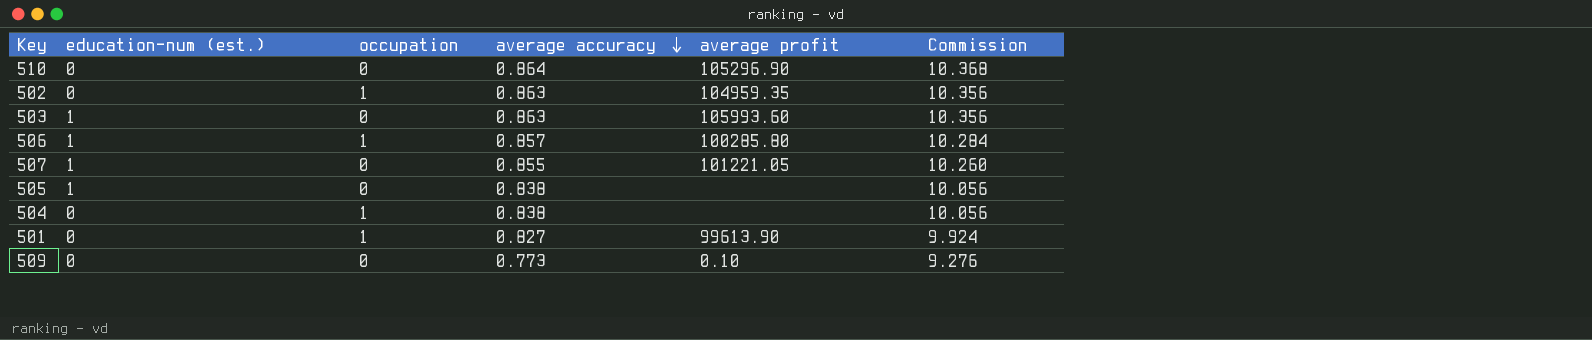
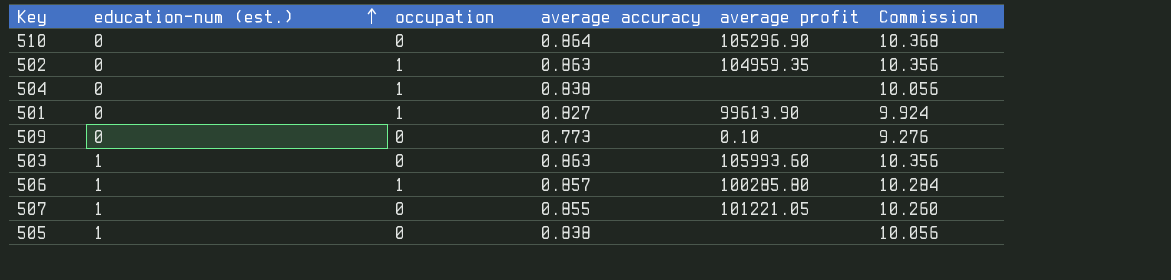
row order: average accuracy descending -> education-num (est.) ascending

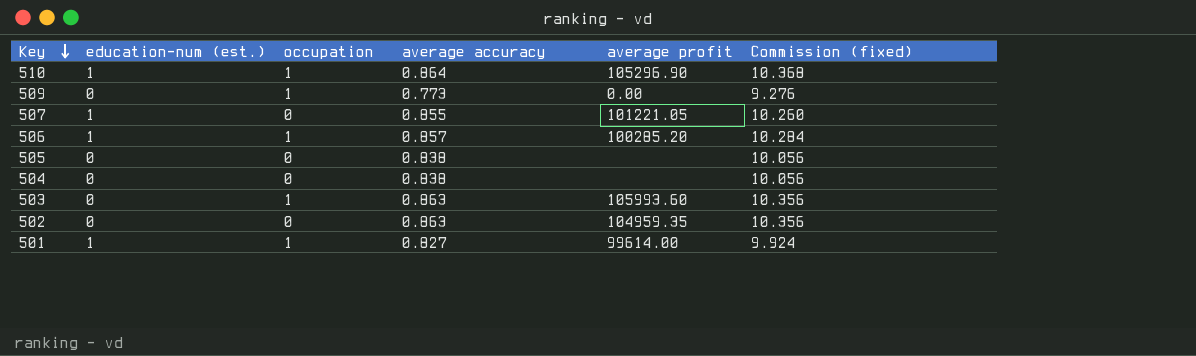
row order: education-num (est.) ascending -> Key descending
column name: Commission -> Commission (fixed)
510 | education-num (est.): 0 -> 1
510 | occupation: 0 -> 1
509 | occupation: 0 -> 1
509 | average profit: 0.10 -> 0.00
506 | average profit: 100285.80 -> 100285.20
505 | education-num (est.): 1 -> 0
504 | occupation: 1 -> 0
503 | education-num (est.): 1 -> 0
503 | occupation: 0 -> 1
502 | occupation: 1 -> 0
501 | education-num (est.): 0 -> 1
501 | average profit: 99613.90 -> 99614.00

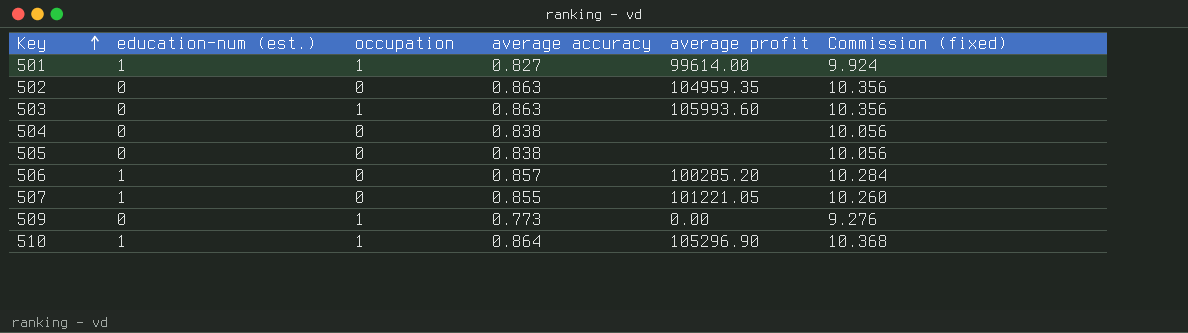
row order: Key descending -> Key ascending
506 | occupation: 1 -> 0

